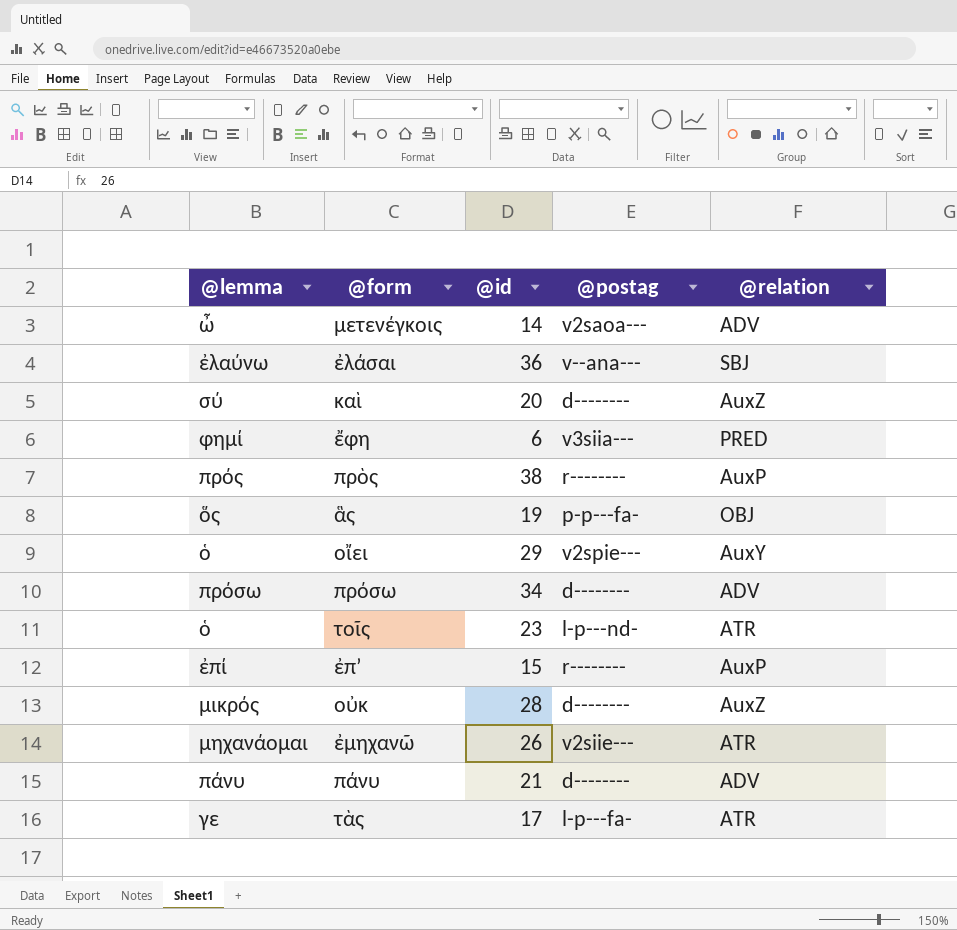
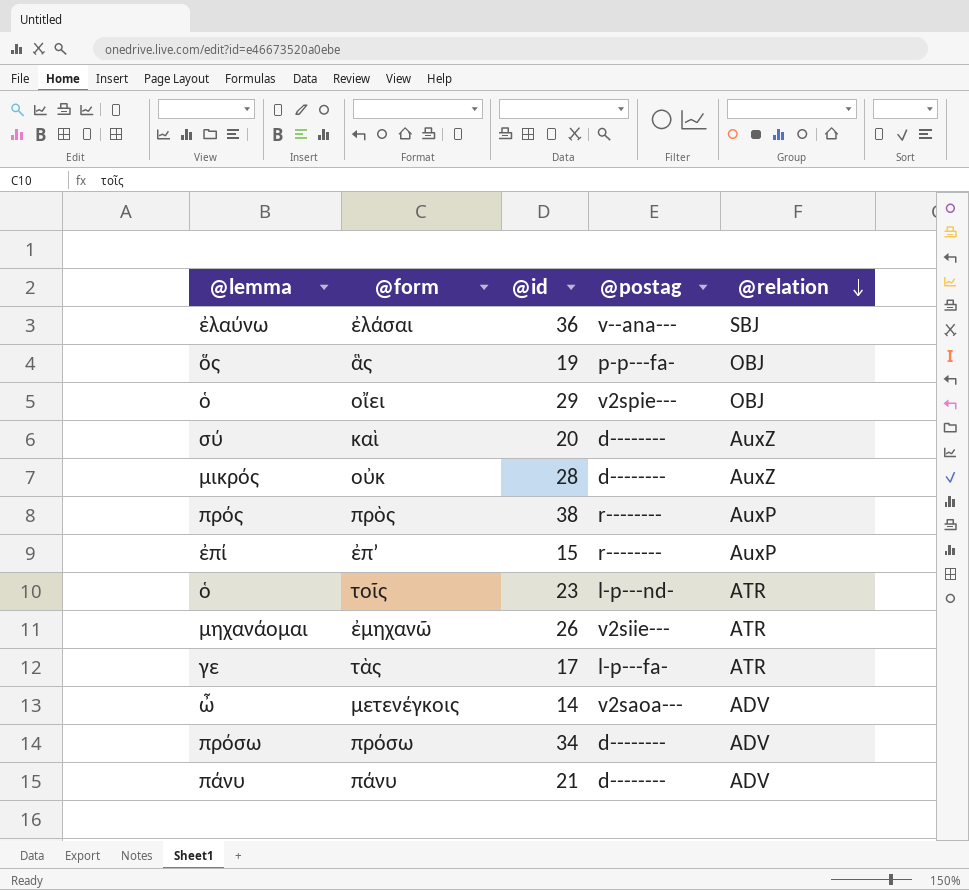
row order: none -> @relation descending
row ἔφη: φημί | 6 | v3siia--- | PRED -> none
οἴει | @relation: AuxY -> OBJ

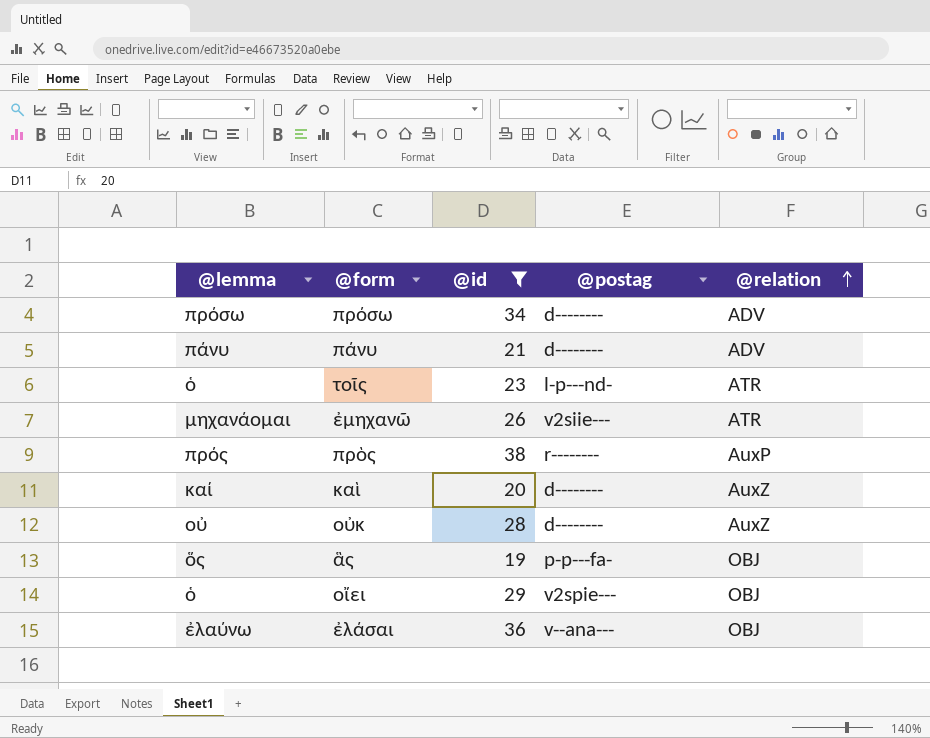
filter: none -> @id >= 19
row order: @relation descending -> @relation ascending
καὶ | @lemma: σύ -> καί
οὐκ | @lemma: μικρός -> οὐ
ἐλάσαι | @relation: SBJ -> OBJ

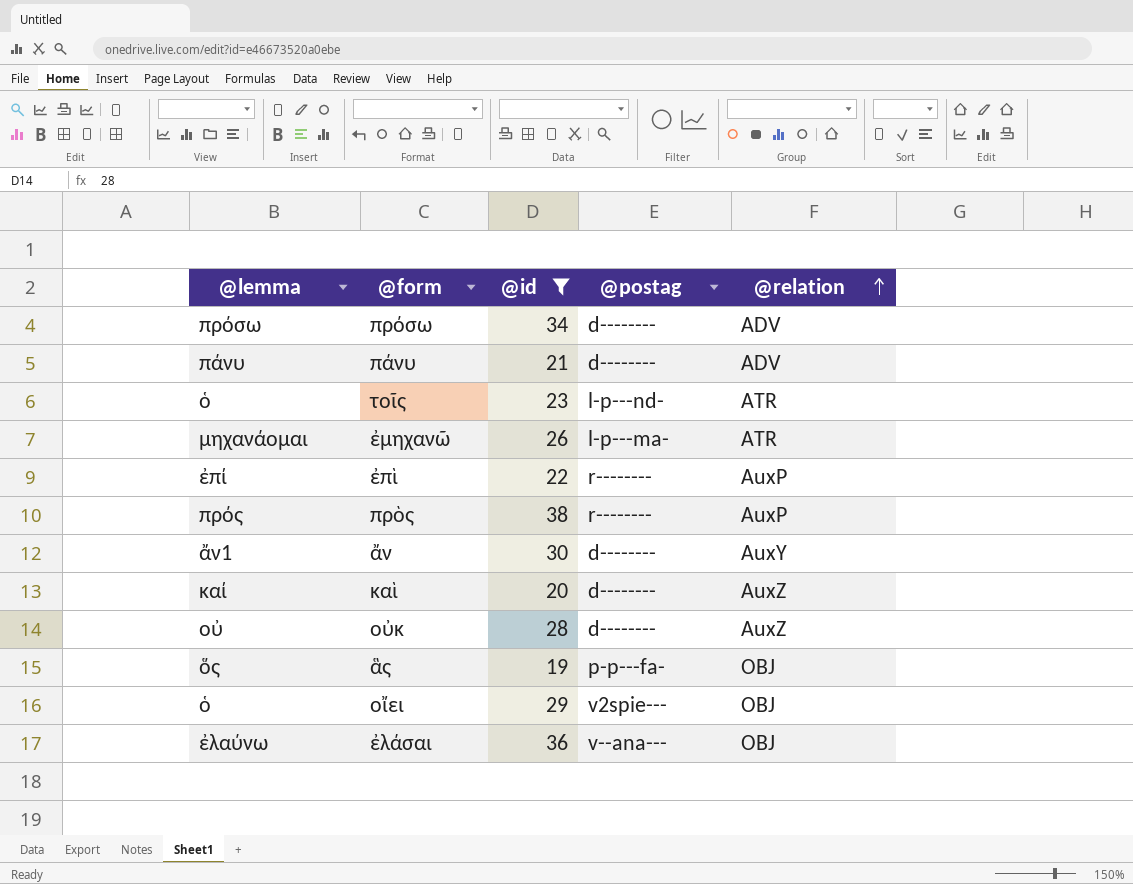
ἐμηχανῶ | @postag: v2siie--- -> l-p---ma-
row ἐπὶ: none -> ἐπί | 22 | r-------- | AuxP
row ἄν: none -> ἄν1 | 30 | d-------- | AuxY

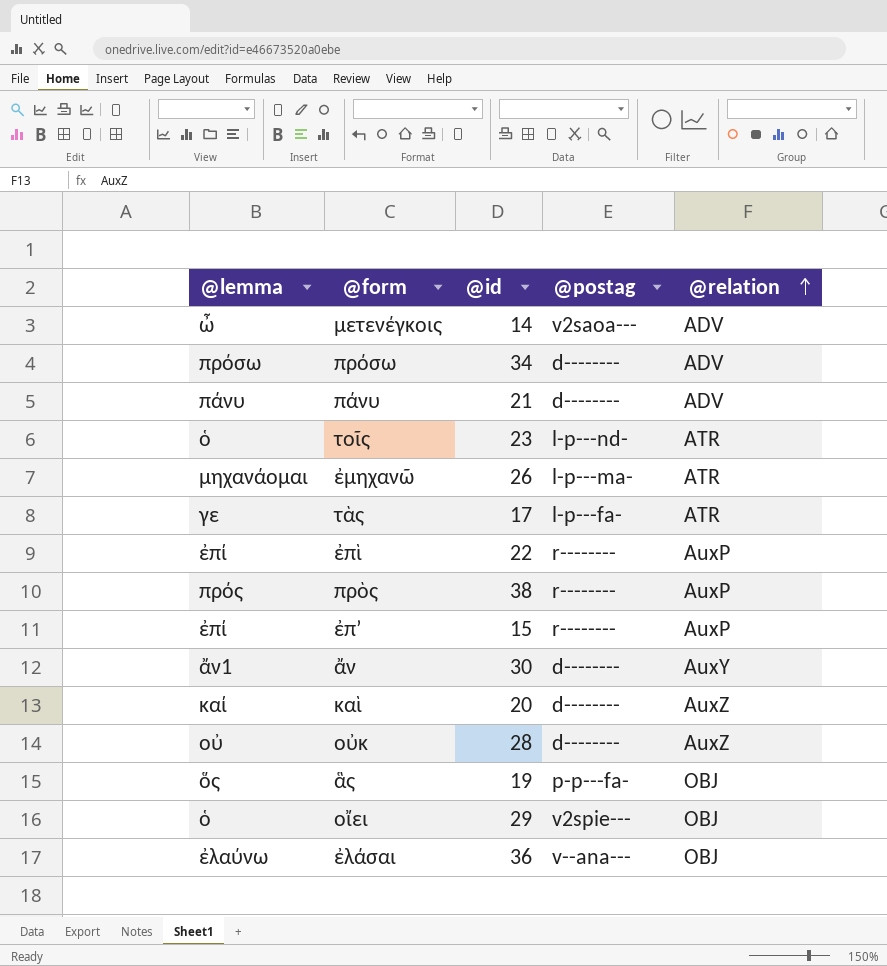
filter: @id >= 19 -> none

